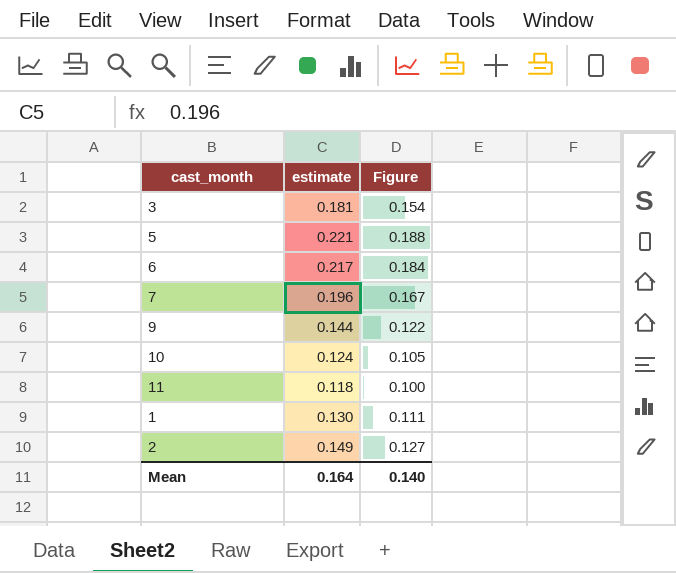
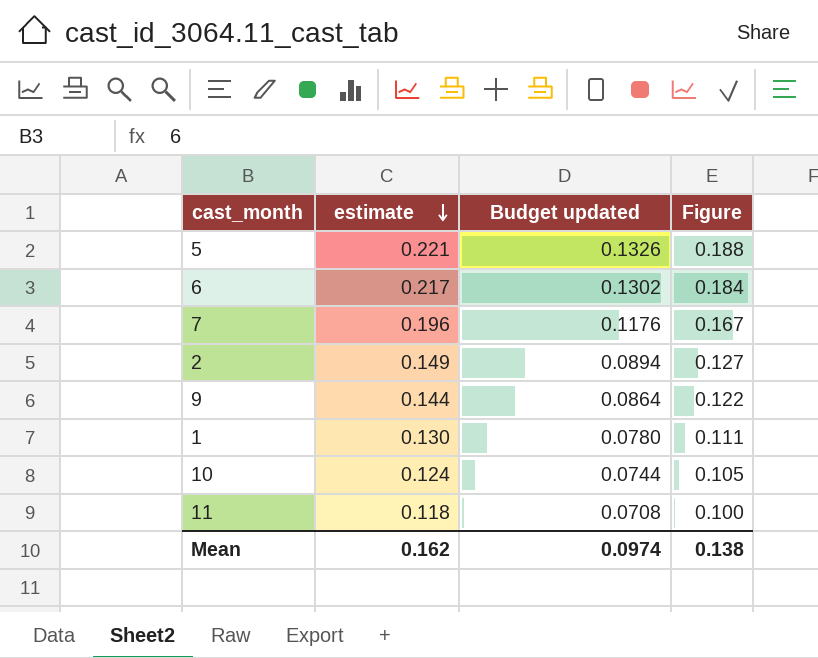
row order: none -> estimate descending
column Budget updated | formula: none -> [estimate] * 0.6
row 3: 0.181 | 0.154 -> none
Mean | estimate: 0.164 -> 0.162
Mean | Figure: 0.140 -> 0.138

